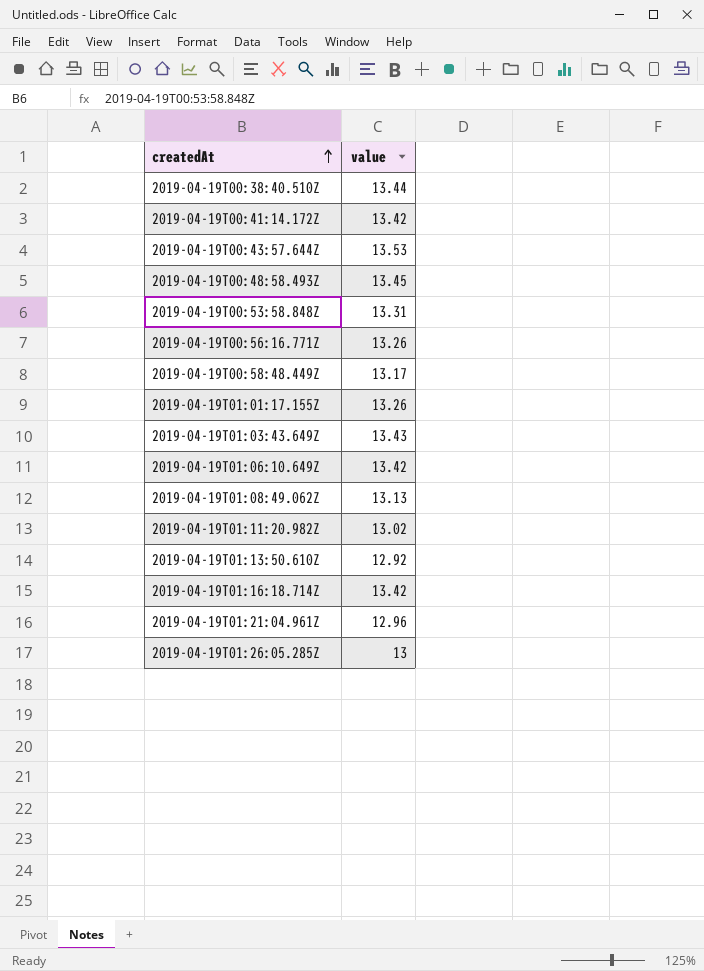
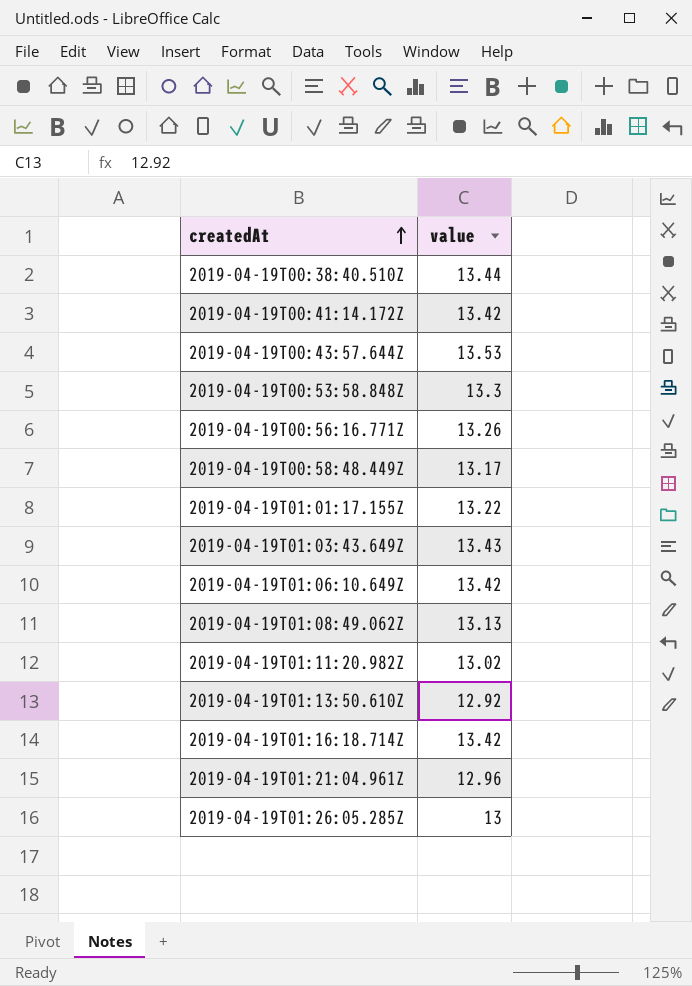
row 2019-04-19T00:48:58.493Z: 13.45 -> none
2019-04-19T00:53:58.848Z | value: 13.31 -> 13.3
2019-04-19T01:01:17.155Z | value: 13.26 -> 13.22

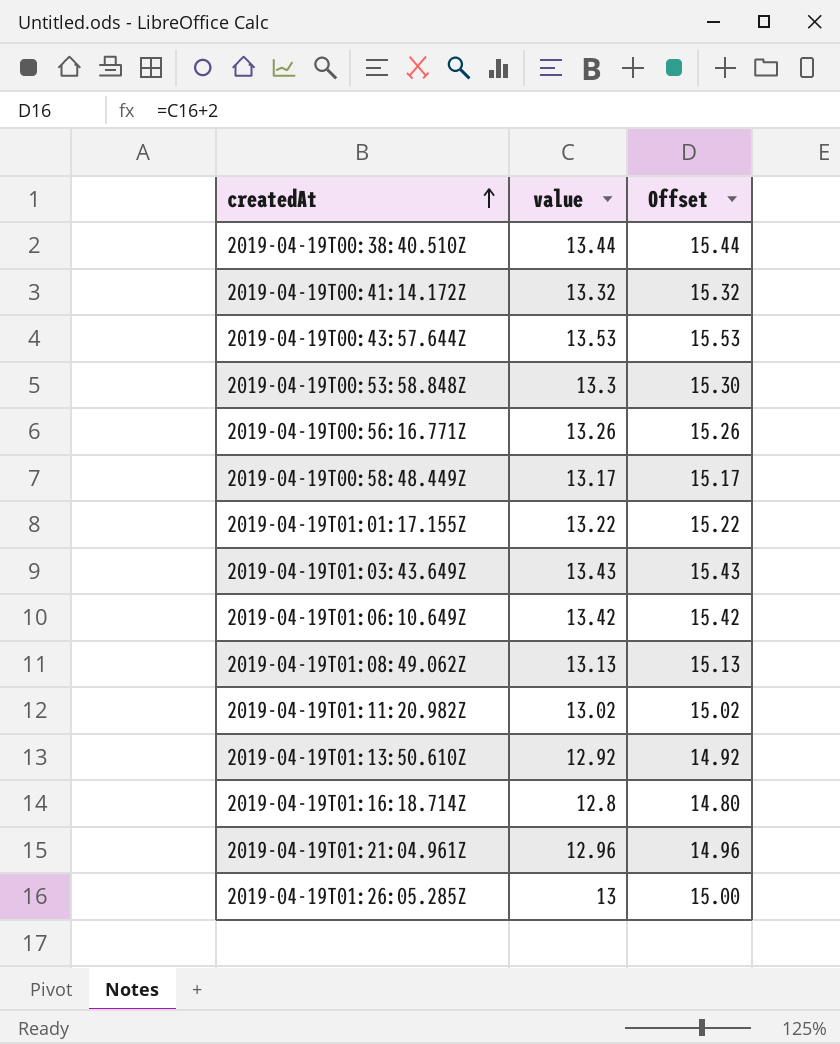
column Offset | formula: none -> [value] + 2
2019-04-19T00:41:14.172Z | value: 13.42 -> 13.32
2019-04-19T01:16:18.714Z | value: 13.42 -> 12.8

